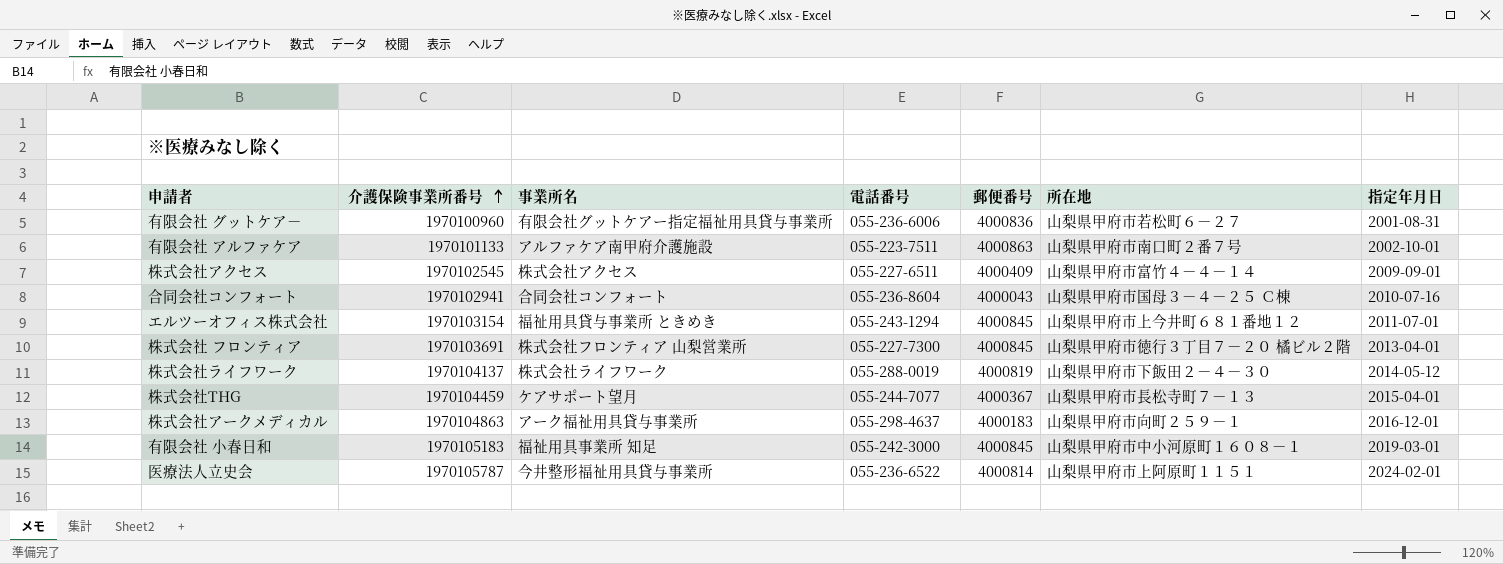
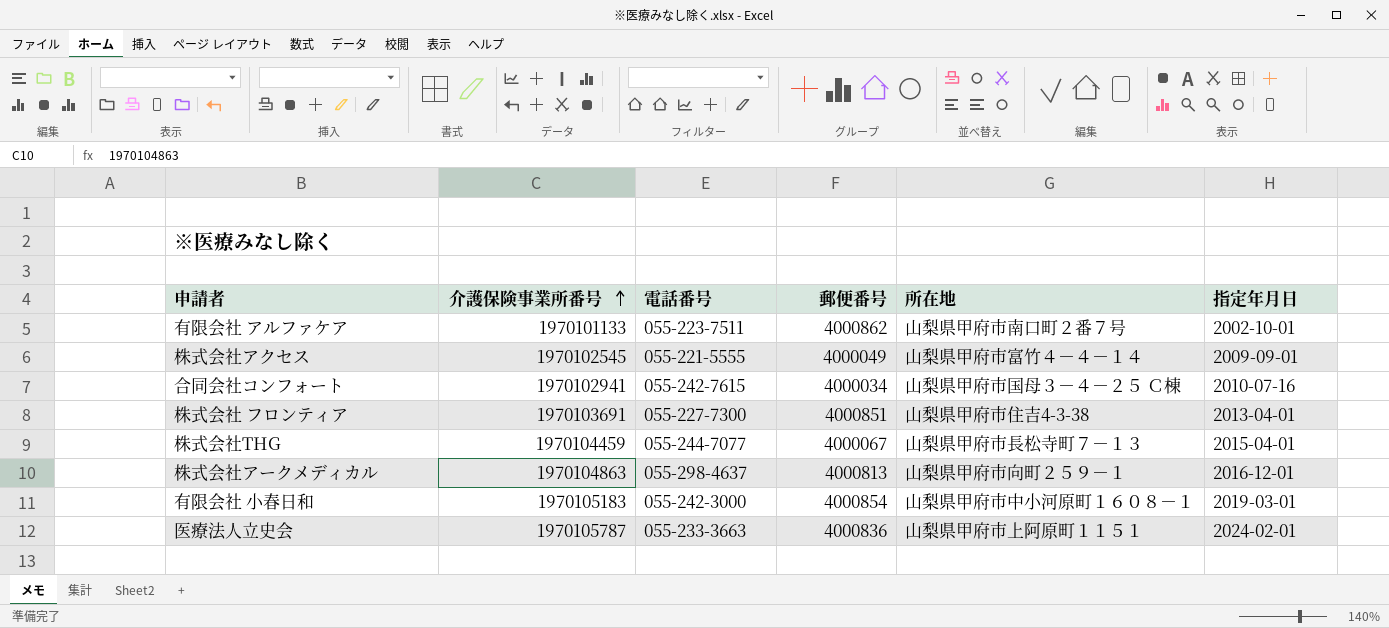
column 事業所名 | position: 3 -> none
row 有限会社 グットケア－: 1970100960 | 有限会社グットケアー指定福祉用具貸与事業所 | 055-236-6006 | 4000836 | 山梨県甲府市若松町６－２７ | 2001-08-31 -> none
row エルツーオフィス株式会社: 1970103154 | 福祉用具貸与事業所 ときめき | 055-243-1294 | 4000845 | 山梨県甲府市上今井町６８１番地１２ | 2011-07-01 -> none
row 株式会社ライフワーク: 1970104137 | 株式会社ライフワーク | 055-288-0019 | 4000819 | 山梨県甲府市下飯田２－４－３０ | 2014-05-12 -> none
有限会社 アルファケア | 郵便番号: 4000863 -> 4000862
株式会社アクセス | 電話番号: 055-227-6511 -> 055-221-5555
株式会社アクセス | 郵便番号: 4000409 -> 4000049
合同会社コンフォート | 電話番号: 055-236-8604 -> 055-242-7615
合同会社コンフォート | 郵便番号: 4000043 -> 4000034
株式会社 フロンティア | 郵便番号: 4000845 -> 4000851
株式会社 フロンティア | 所在地: 山梨県甲府市徳行３丁目７－２０ 橘ビル２階 -> 山梨県甲府市住吉4-3-38
株式会社THG | 郵便番号: 4000367 -> 4000067
株式会社アークメディカル | 郵便番号: 4000183 -> 4000813
有限会社 小春日和 | 郵便番号: 4000845 -> 4000854
医療法人立史会 | 電話番号: 055-236-6522 -> 055-233-3663
医療法人立史会 | 郵便番号: 4000814 -> 4000836

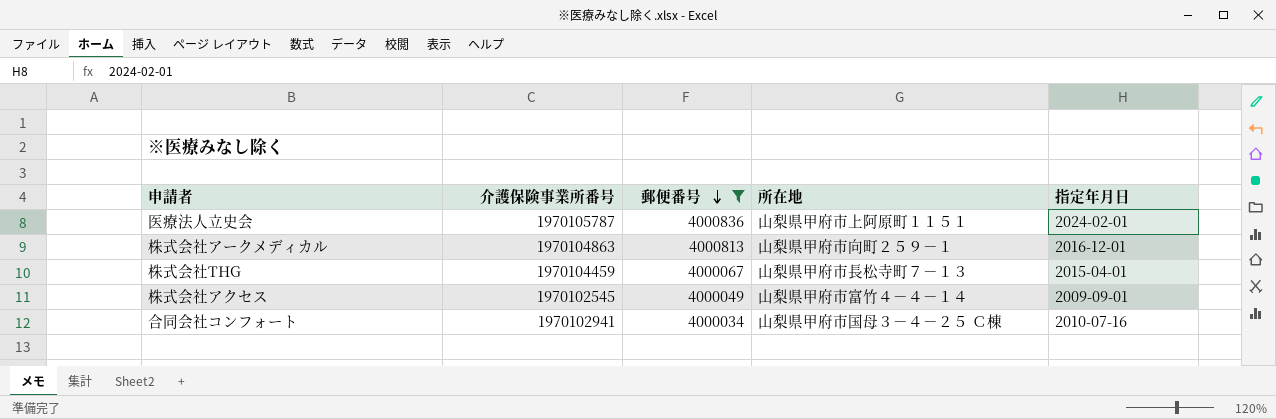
filter: none -> 郵便番号 <= 4000836
row order: 介護保険事業所番号 ascending -> 郵便番号 descending
column 電話番号 | position: 3 -> none

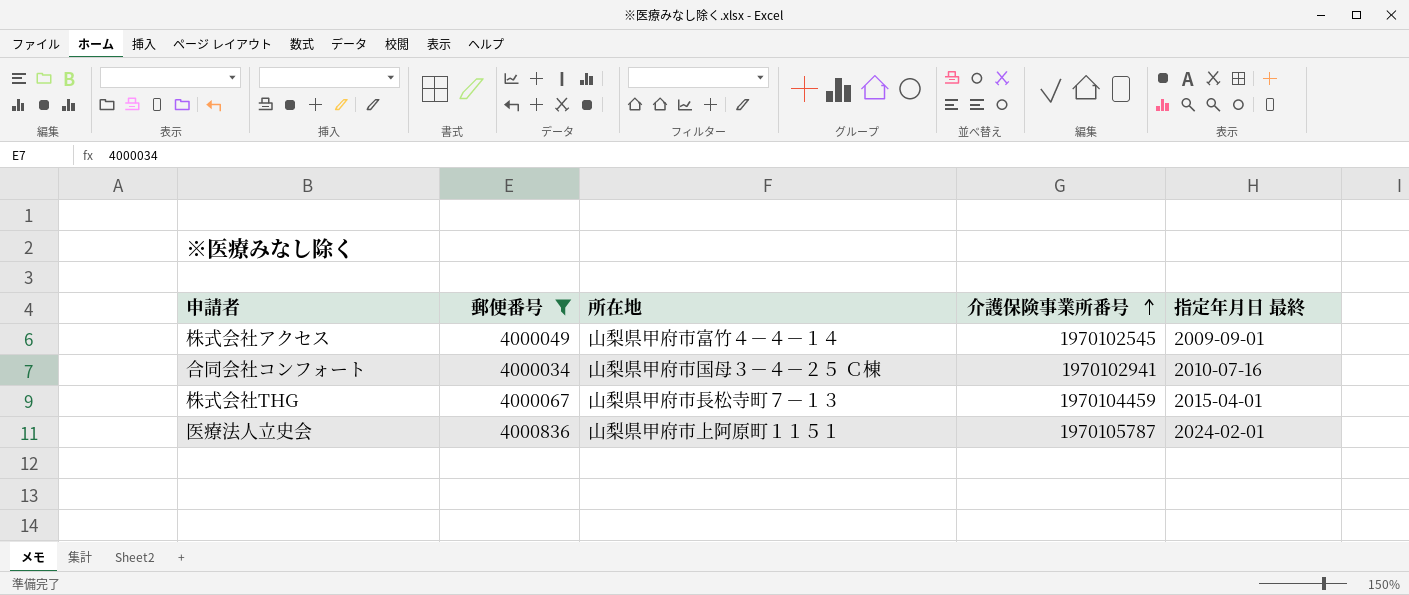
row order: 郵便番号 descending -> 介護保険事業所番号 ascending
column 介護保険事業所番号 | position: 2 -> 4
column name: 指定年月日 -> 指定年月日 最終
row 株式会社アークメディカル: 1970104863 | 4000813 | 山梨県甲府市向町２５９－１ | 2016-12-01 -> none

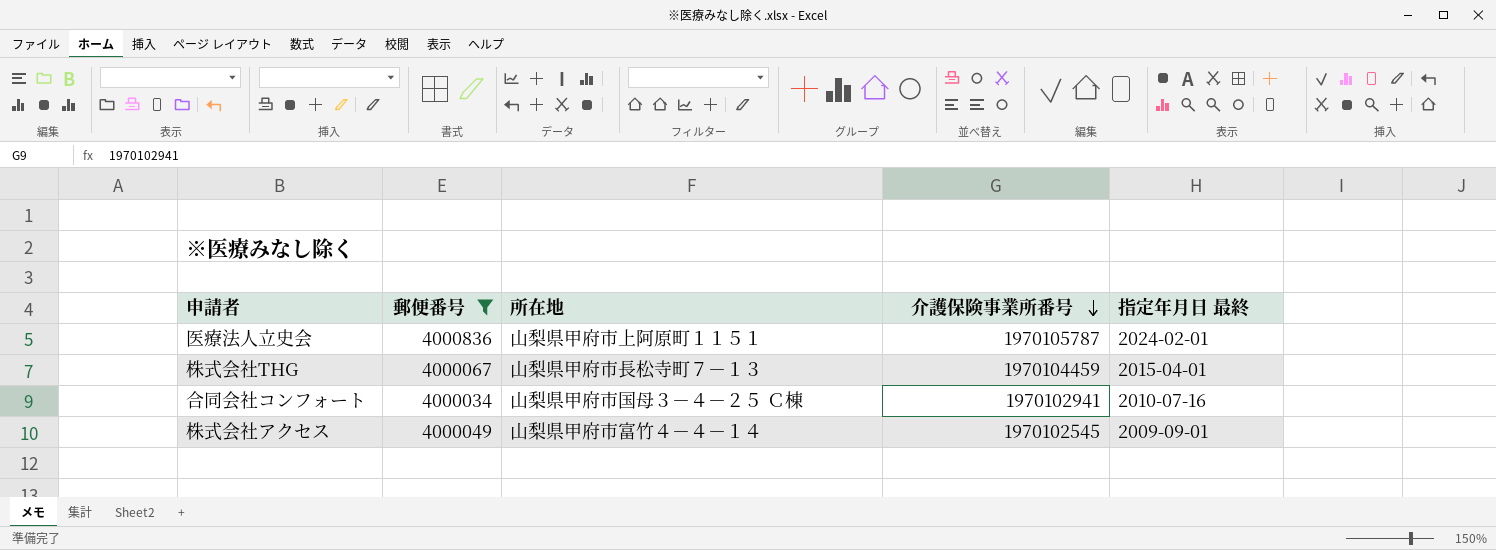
row order: 介護保険事業所番号 ascending -> 介護保険事業所番号 descending

